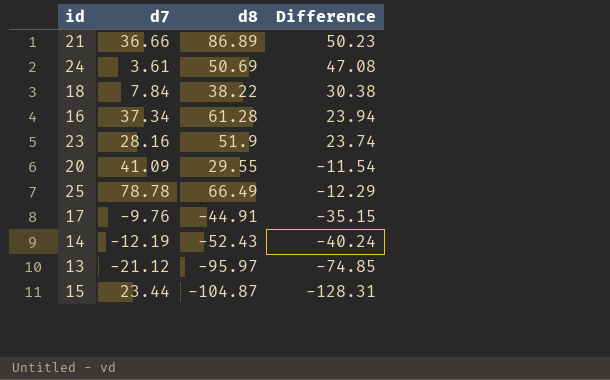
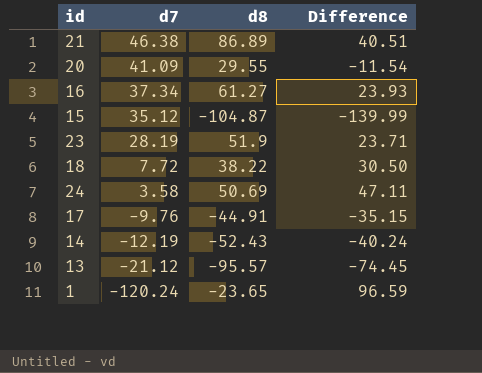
row order: Difference descending -> d7 descending
row 25: 78.78 | 66.49 | -12.29 -> none
21 | d7: 36.66 -> 46.38
21 | Difference: 50.23 -> 40.51
16 | d8: 61.28 -> 61.27
16 | Difference: 23.94 -> 23.93
15 | d7: 23.44 -> 35.12
15 | Difference: -128.31 -> -139.99
23 | d7: 28.16 -> 28.19
23 | Difference: 23.74 -> 23.71
18 | d7: 7.84 -> 7.72
18 | Difference: 30.38 -> 30.50
24 | d7: 3.61 -> 3.58
24 | Difference: 47.08 -> 47.11
13 | d8: -95.97 -> -95.57
13 | Difference: -74.85 -> -74.45
row 1: none -> -120.24 | -23.65 | 96.59

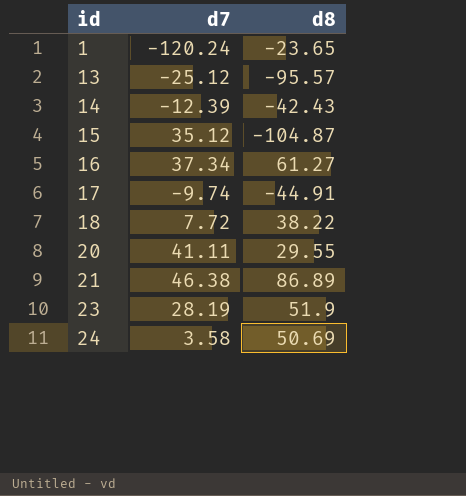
row order: d7 descending -> id ascending
column Difference | formula: [d8] - [d7] -> none
13 | d7: -21.12 -> -25.12
14 | d7: -12.19 -> -12.39
14 | d8: -52.43 -> -42.43
17 | d7: -9.76 -> -9.74
20 | d7: 41.09 -> 41.11

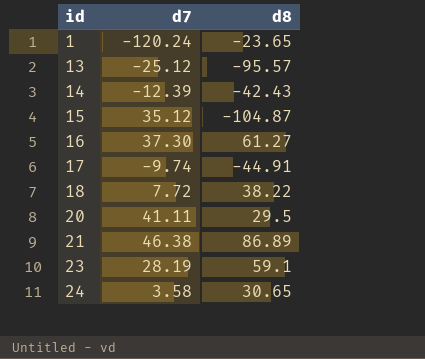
16 | d7: 37.34 -> 37.30
20 | d8: 29.55 -> 29.5
23 | d8: 51.9 -> 59.1
24 | d8: 50.69 -> 30.65

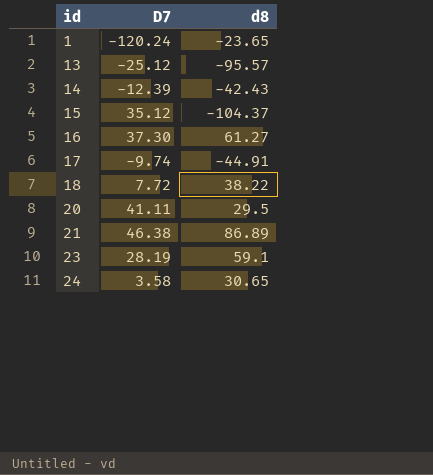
column name: d7 -> D7
15 | d8: -104.87 -> -104.37

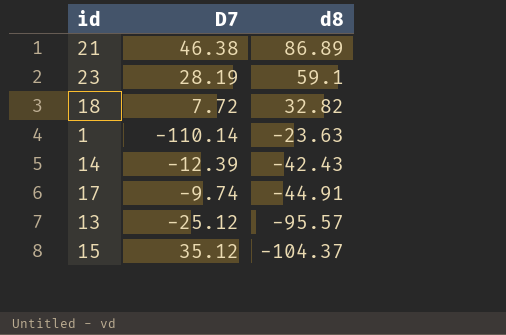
row order: id ascending -> d8 descending
row 16: 37.30 | 61.27 -> none
row 20: 41.11 | 29.5 -> none
row 24: 3.58 | 30.65 -> none
18 | d8: 38.22 -> 32.82
1 | D7: -120.24 -> -110.14
1 | d8: -23.65 -> -23.63

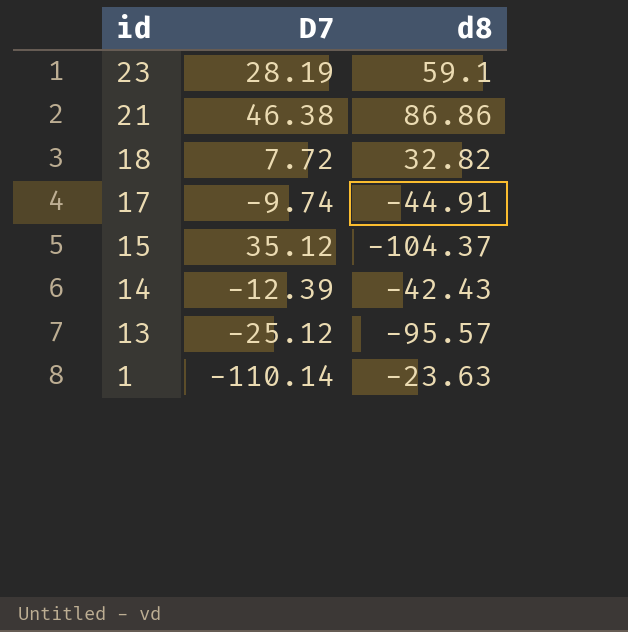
row order: d8 descending -> id descending
21 | d8: 86.89 -> 86.86

